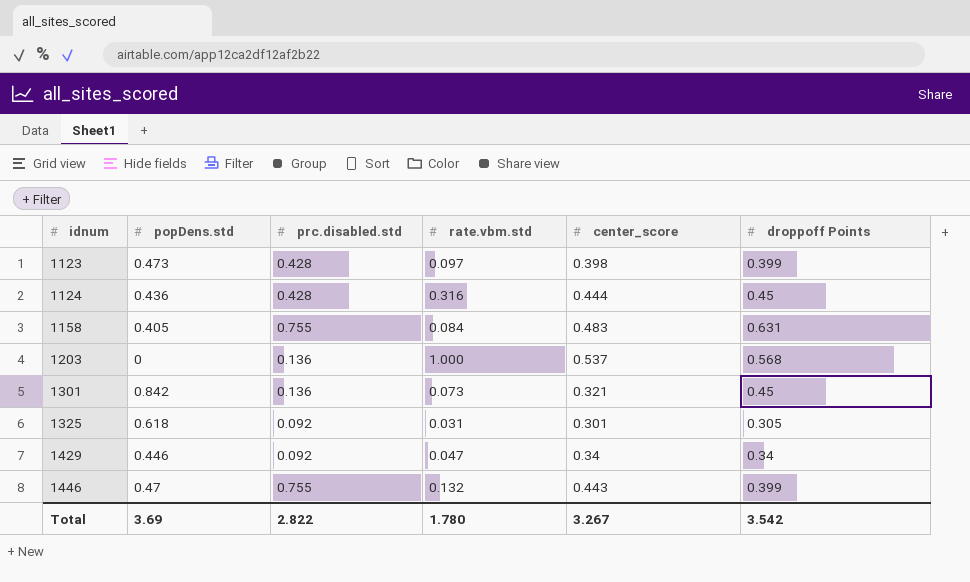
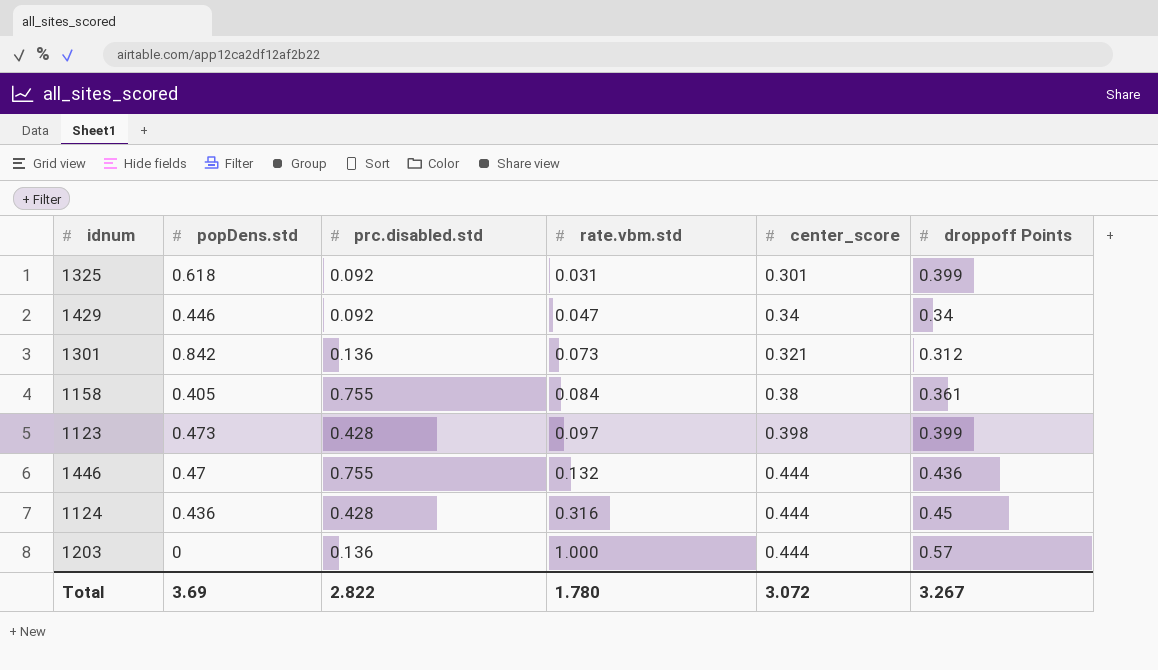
row order: idnum ascending -> rate.vbm.std ascending
1325 | droppoff Points: 0.305 -> 0.399
1301 | droppoff Points: 0.45 -> 0.312
1158 | center_score: 0.483 -> 0.38
1158 | droppoff Points: 0.631 -> 0.361
1446 | center_score: 0.443 -> 0.444
1446 | droppoff Points: 0.399 -> 0.436
1203 | center_score: 0.537 -> 0.444
1203 | droppoff Points: 0.568 -> 0.57
Total | center_score: 3.267 -> 3.072
Total | droppoff Points: 3.542 -> 3.267

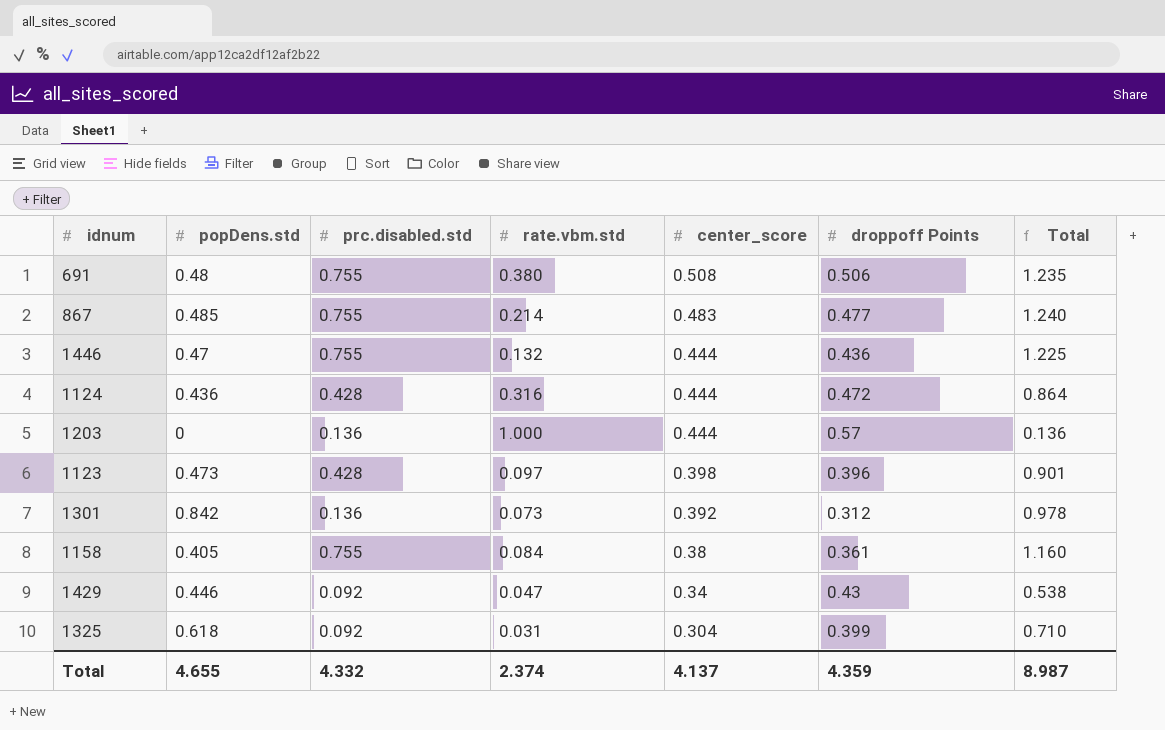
row order: rate.vbm.std ascending -> center_score descending
column Total | formula: none -> [popDens.std] + [prc.disabled.std]
row 691: none -> 0.48 | 0.755 | 0.380 | 0.508 | 0.506 | 1.235
row 867: none -> 0.485 | 0.755 | 0.214 | 0.483 | 0.477 | 1.240
1124 | droppoff Points: 0.45 -> 0.472
1123 | droppoff Points: 0.399 -> 0.396
1301 | center_score: 0.321 -> 0.392
1429 | droppoff Points: 0.34 -> 0.43
1325 | center_score: 0.301 -> 0.304
Total | popDens.std: 3.69 -> 4.655
Total | prc.disabled.std: 2.822 -> 4.332
Total | rate.vbm.std: 1.780 -> 2.374
Total | center_score: 3.072 -> 4.137
Total | droppoff Points: 3.267 -> 4.359

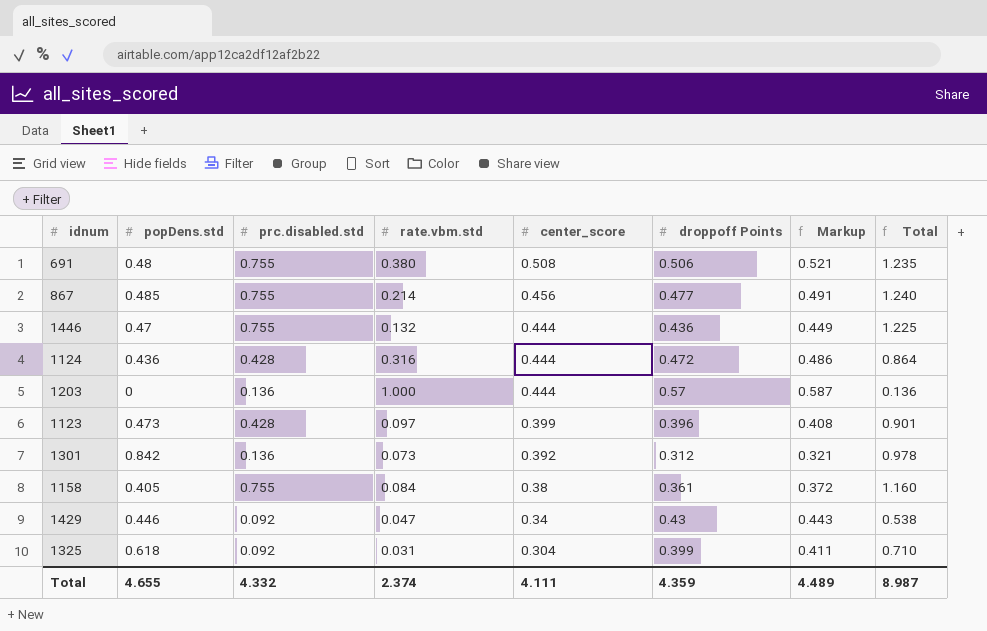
column Markup | formula: none -> [droppoff Points] * 1.03
867 | center_score: 0.483 -> 0.456
1123 | center_score: 0.398 -> 0.399
Total | center_score: 4.137 -> 4.111

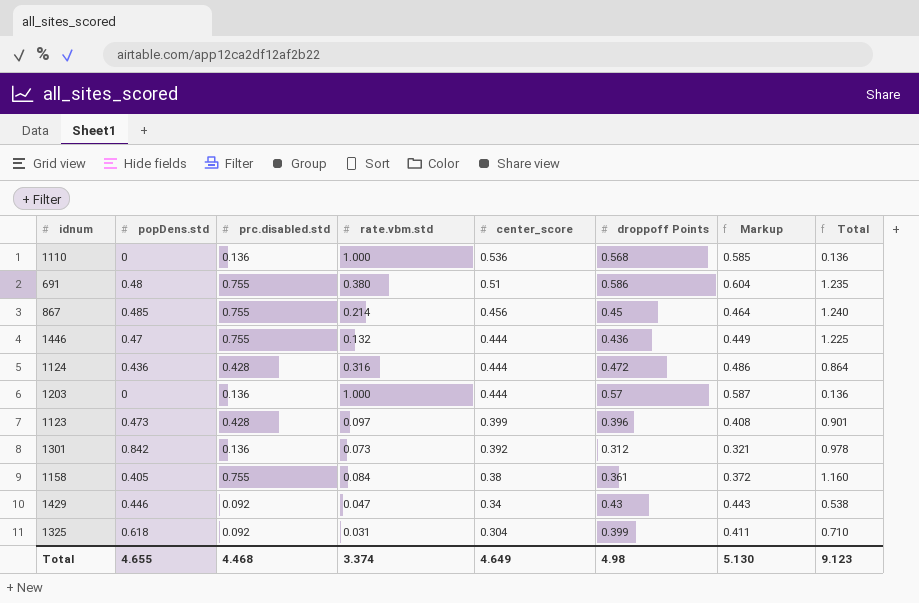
row 1110: none -> 0 | 0.136 | 1.000 | 0.536 | 0.568 | 0.585 | 0.136
691 | center_score: 0.508 -> 0.51
691 | droppoff Points: 0.506 -> 0.586
691 | Markup: 0.521 -> 0.604
867 | droppoff Points: 0.477 -> 0.45
867 | Markup: 0.491 -> 0.464
Total | prc.disabled.std: 4.332 -> 4.468
Total | rate.vbm.std: 2.374 -> 3.374
Total | center_score: 4.111 -> 4.649
Total | droppoff Points: 4.359 -> 4.98
Total | Markup: 4.489 -> 5.130
Total | Total: 8.987 -> 9.123

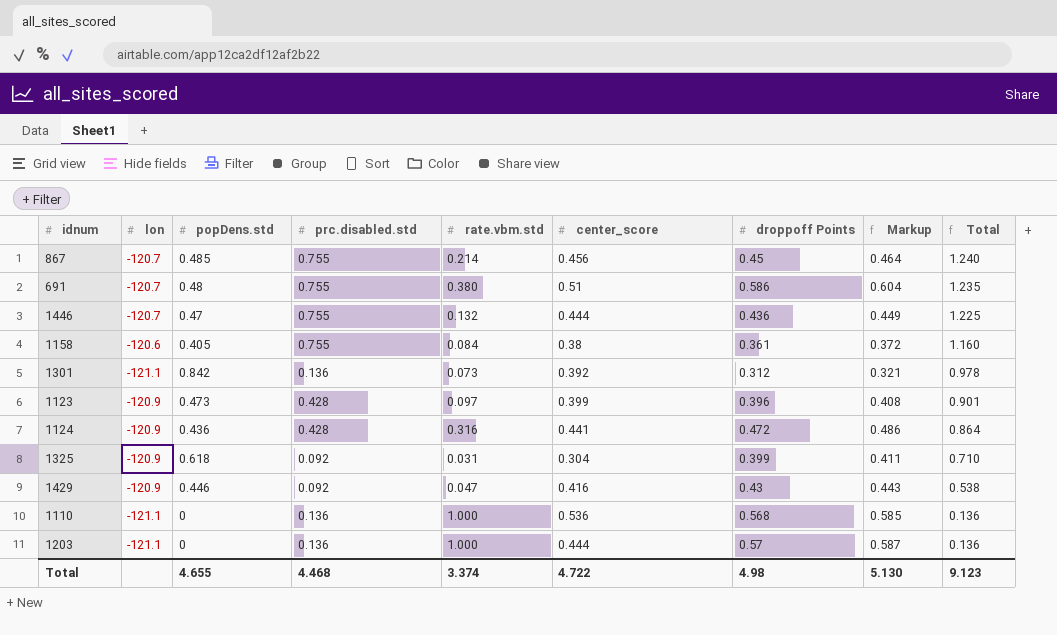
row order: center_score descending -> Total descending
column lon | position: none -> 2
1124 | center_score: 0.444 -> 0.441
1429 | center_score: 0.34 -> 0.416
Total | center_score: 4.649 -> 4.722

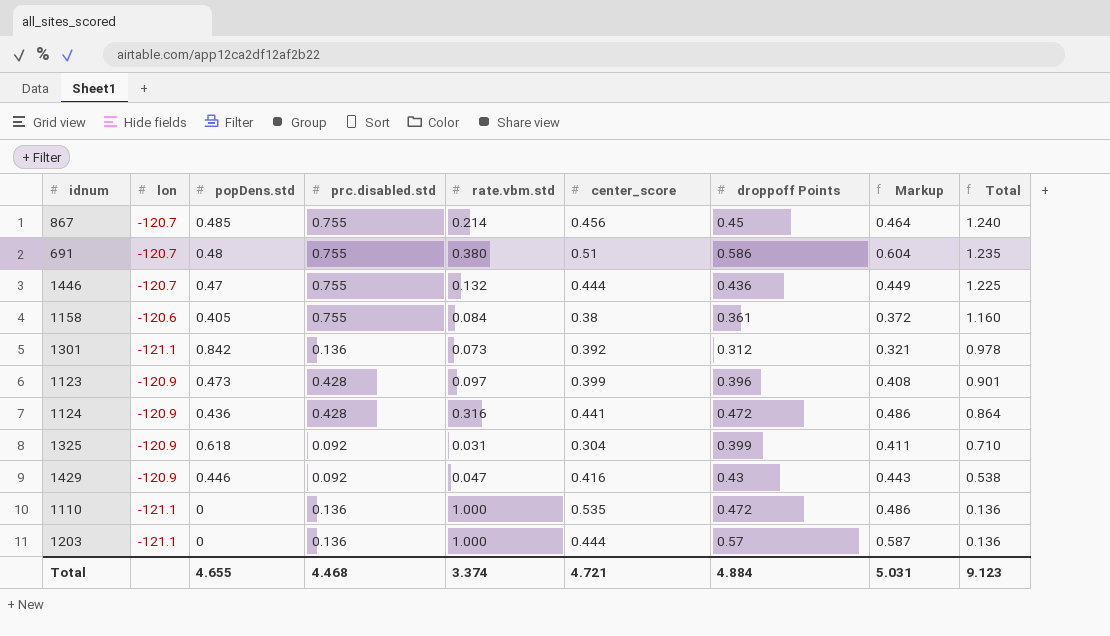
1110 | center_score: 0.536 -> 0.535
1110 | droppoff Points: 0.568 -> 0.472
1110 | Markup: 0.585 -> 0.486
Total | center_score: 4.722 -> 4.721
Total | droppoff Points: 4.98 -> 4.884
Total | Markup: 5.130 -> 5.031

